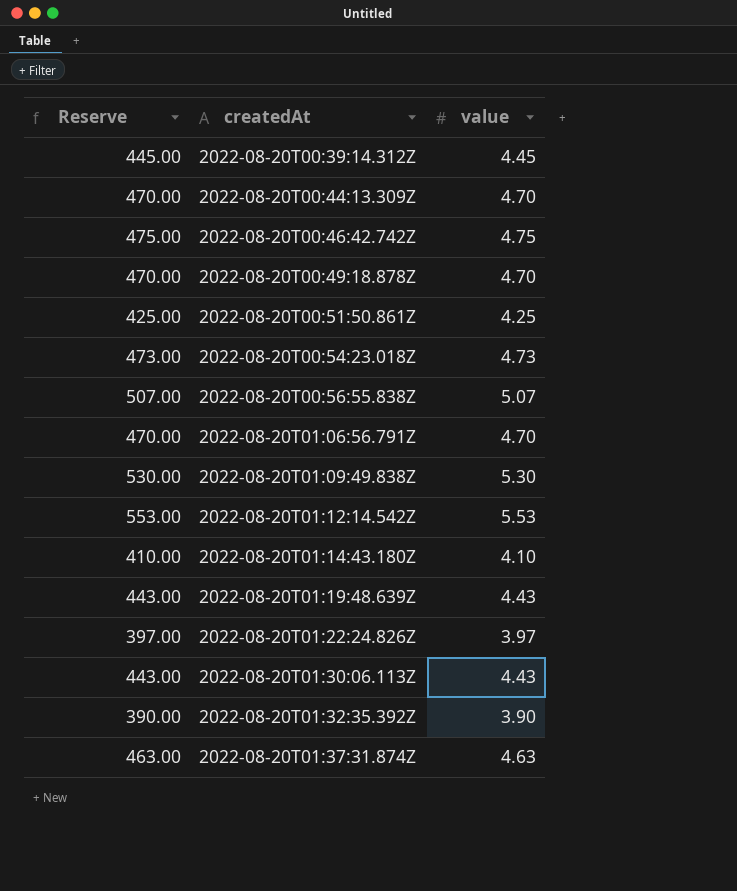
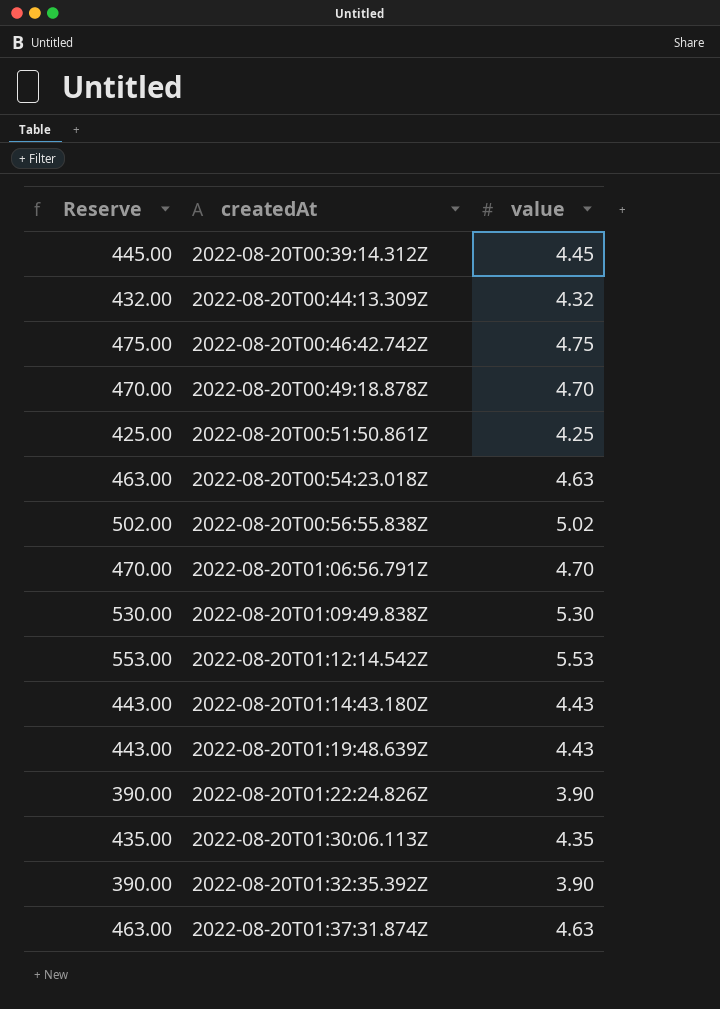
2022-08-20T00:44:13.309Z | Reserve: 470.00 -> 432.00
2022-08-20T00:44:13.309Z | value: 4.70 -> 4.32
2022-08-20T00:54:23.018Z | Reserve: 473.00 -> 463.00
2022-08-20T00:54:23.018Z | value: 4.73 -> 4.63
2022-08-20T00:56:55.838Z | Reserve: 507.00 -> 502.00
2022-08-20T00:56:55.838Z | value: 5.07 -> 5.02
2022-08-20T01:14:43.180Z | Reserve: 410.00 -> 443.00
2022-08-20T01:14:43.180Z | value: 4.10 -> 4.43
2022-08-20T01:22:24.826Z | Reserve: 397.00 -> 390.00
2022-08-20T01:22:24.826Z | value: 3.97 -> 3.90
2022-08-20T01:30:06.113Z | Reserve: 443.00 -> 435.00
2022-08-20T01:30:06.113Z | value: 4.43 -> 4.35

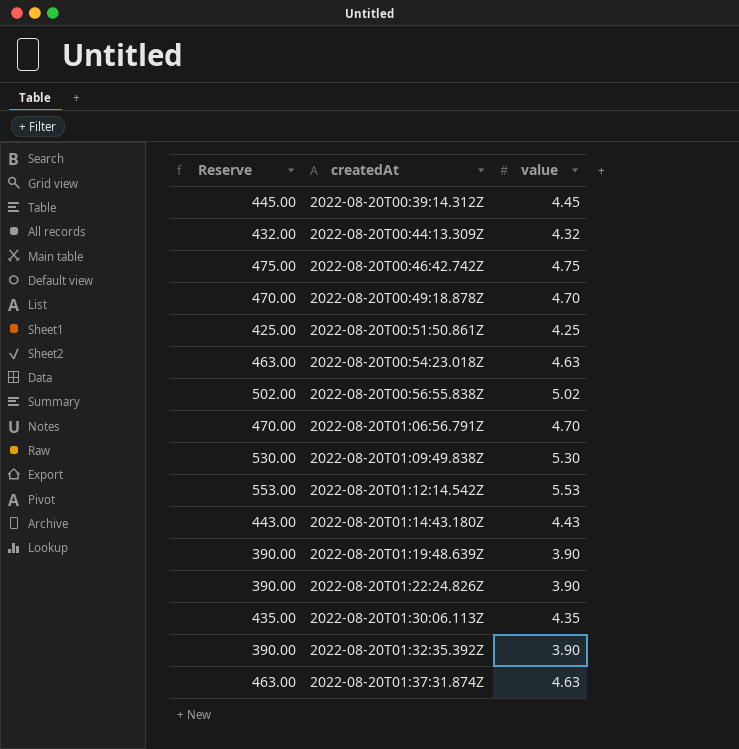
2022-08-20T01:19:48.639Z | Reserve: 443.00 -> 390.00
2022-08-20T01:19:48.639Z | value: 4.43 -> 3.90

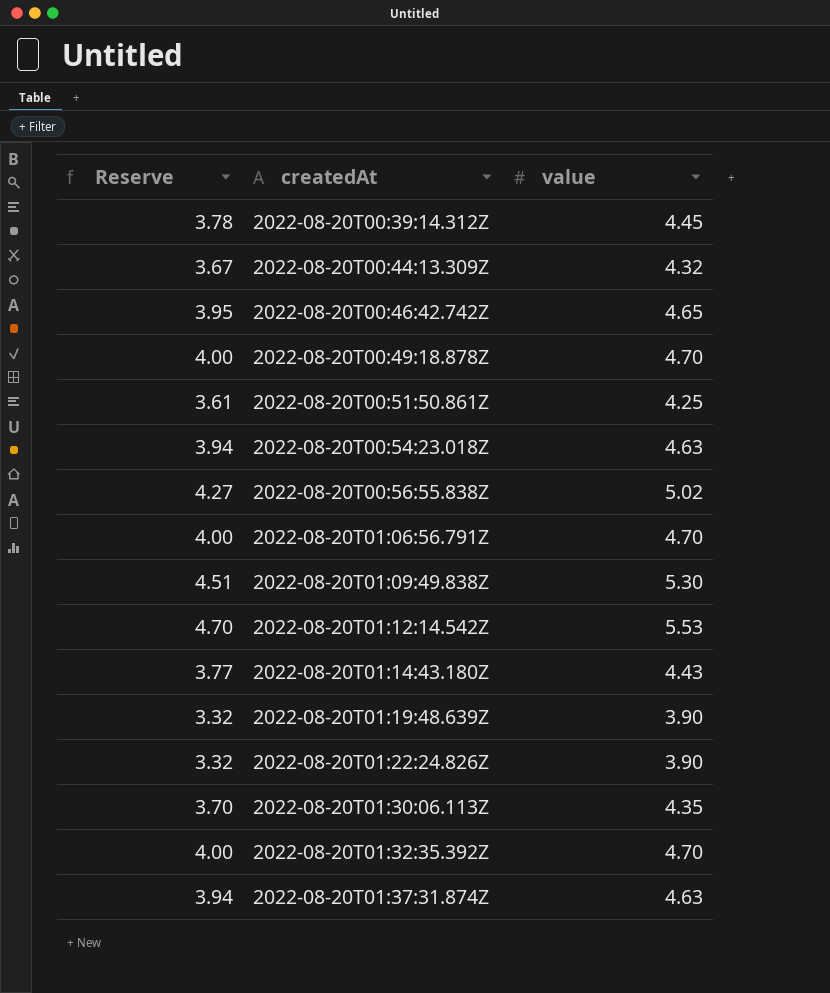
column Reserve | formula: [value] * 100 -> [value] * 0.85
2022-08-20T00:46:42.742Z | value: 4.75 -> 4.65
2022-08-20T01:32:35.392Z | value: 3.90 -> 4.70

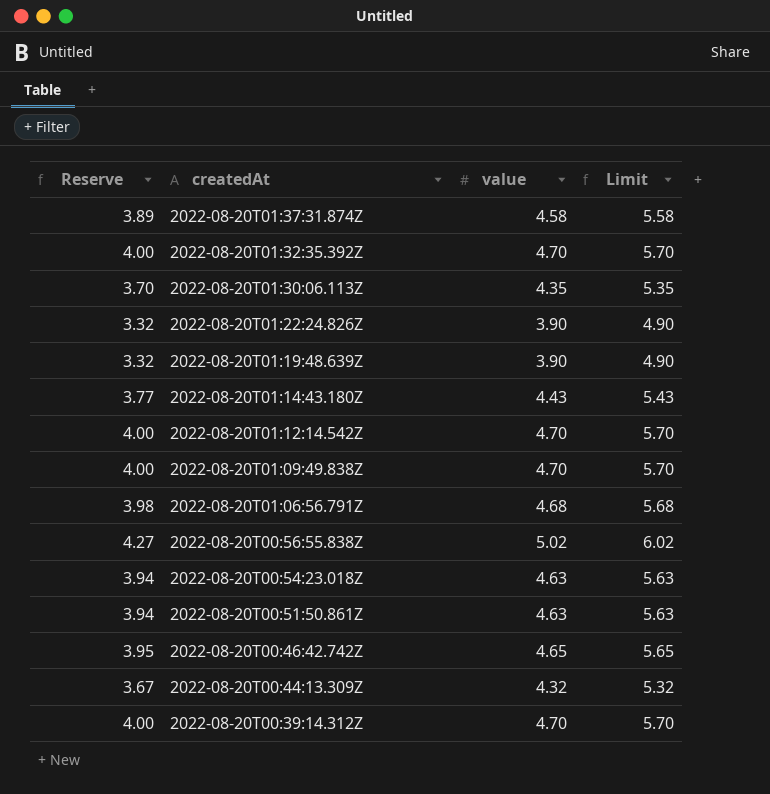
row order: createdAt ascending -> createdAt descending
column Limit | formula: none -> [value] + 1
row 2022-08-20T00:49:18.878Z: 4.00 | 4.70 -> none
2022-08-20T01:37:31.874Z | Reserve: 3.94 -> 3.89
2022-08-20T01:37:31.874Z | value: 4.63 -> 4.58
2022-08-20T01:12:14.542Z | Reserve: 4.70 -> 4.00
2022-08-20T01:12:14.542Z | value: 5.53 -> 4.70
2022-08-20T01:09:49.838Z | Reserve: 4.51 -> 4.00
2022-08-20T01:09:49.838Z | value: 5.30 -> 4.70
2022-08-20T01:06:56.791Z | Reserve: 4.00 -> 3.98
2022-08-20T01:06:56.791Z | value: 4.70 -> 4.68
2022-08-20T00:51:50.861Z | Reserve: 3.61 -> 3.94
2022-08-20T00:51:50.861Z | value: 4.25 -> 4.63
2022-08-20T00:39:14.312Z | Reserve: 3.78 -> 4.00
2022-08-20T00:39:14.312Z | value: 4.45 -> 4.70

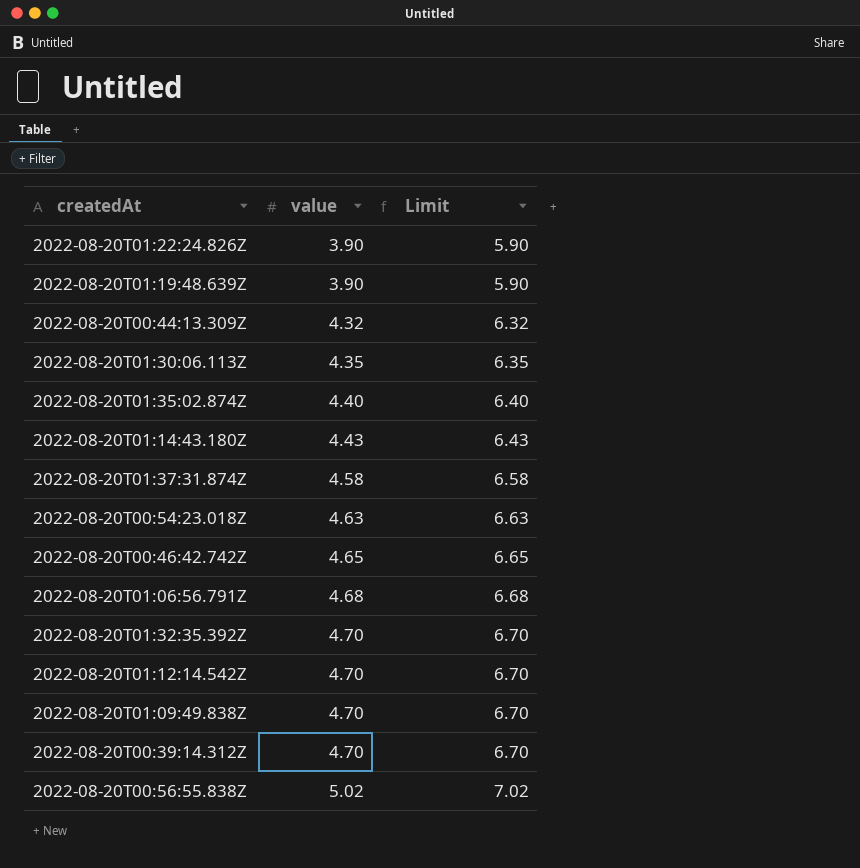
row order: createdAt descending -> value ascending
column Reserve | formula: [value] * 0.85 -> none
column Limit | formula: [value] + 1 -> [value] + 2
row 2022-08-20T00:51:50.861Z: 3.94 | 4.63 | 5.63 -> none
row 2022-08-20T01:35:02.874Z: none -> 4.40 | 6.40

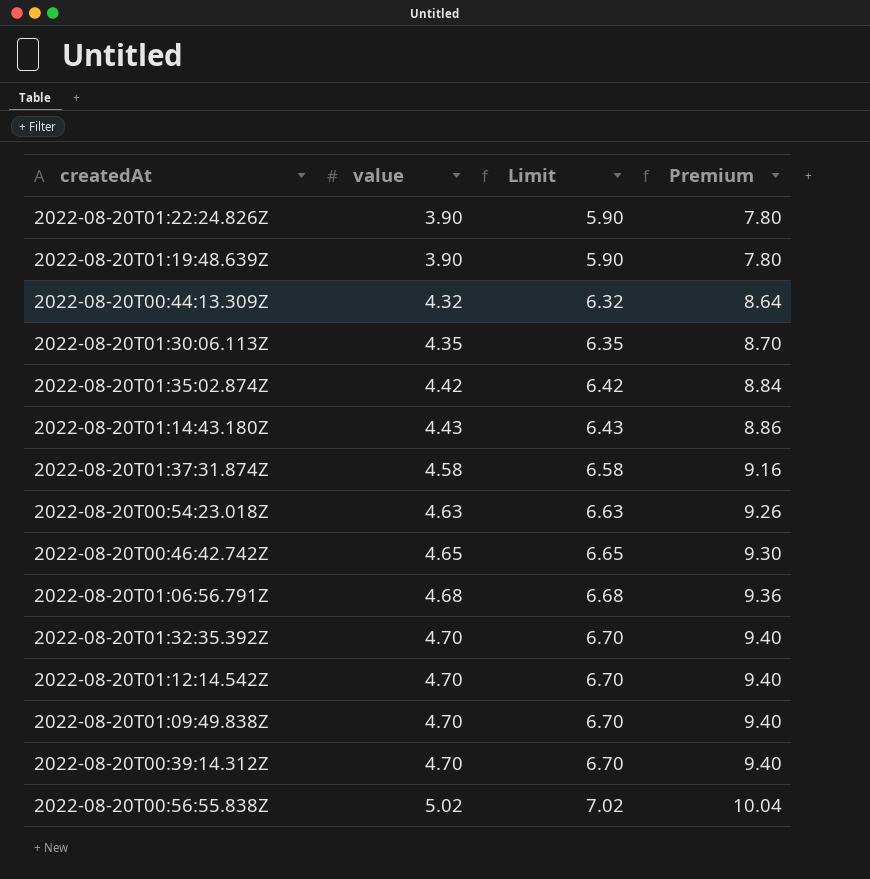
column Premium | formula: none -> [value] * 2
2022-08-20T01:35:02.874Z | value: 4.40 -> 4.42
2022-08-20T01:35:02.874Z | Limit: 6.40 -> 6.42

